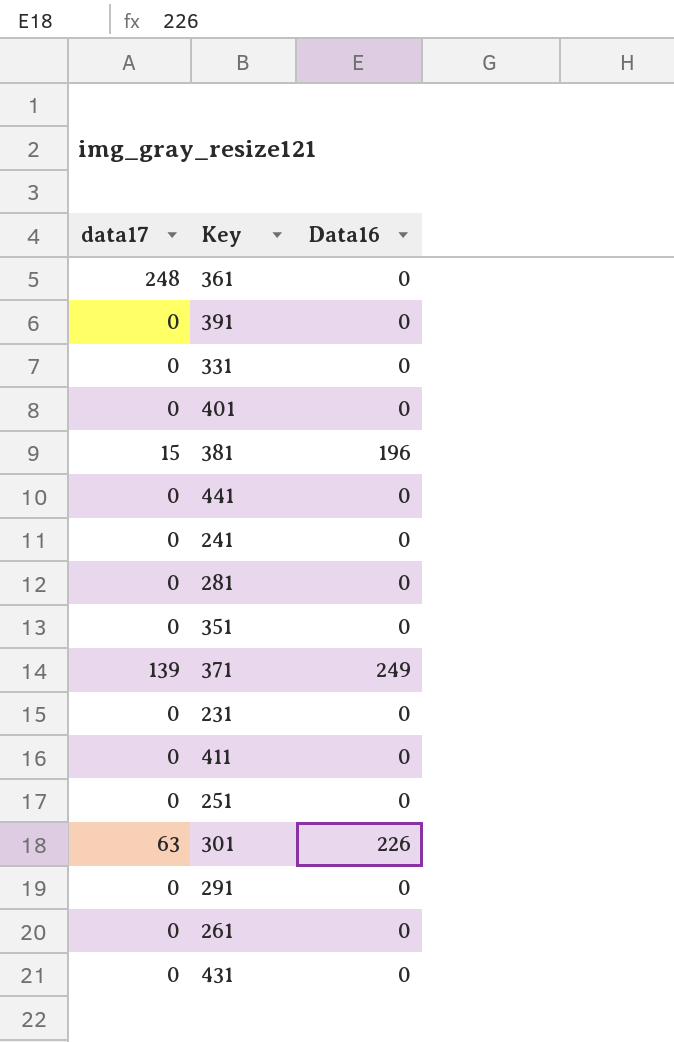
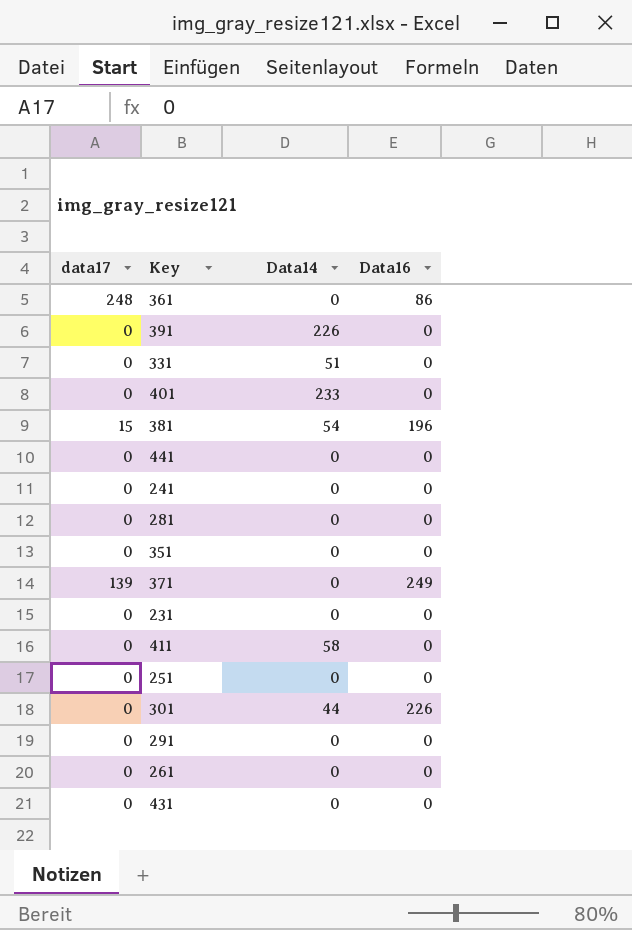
column Data14 | position: none -> 3
361 | Data16: 0 -> 86
301 | data17: 63 -> 0

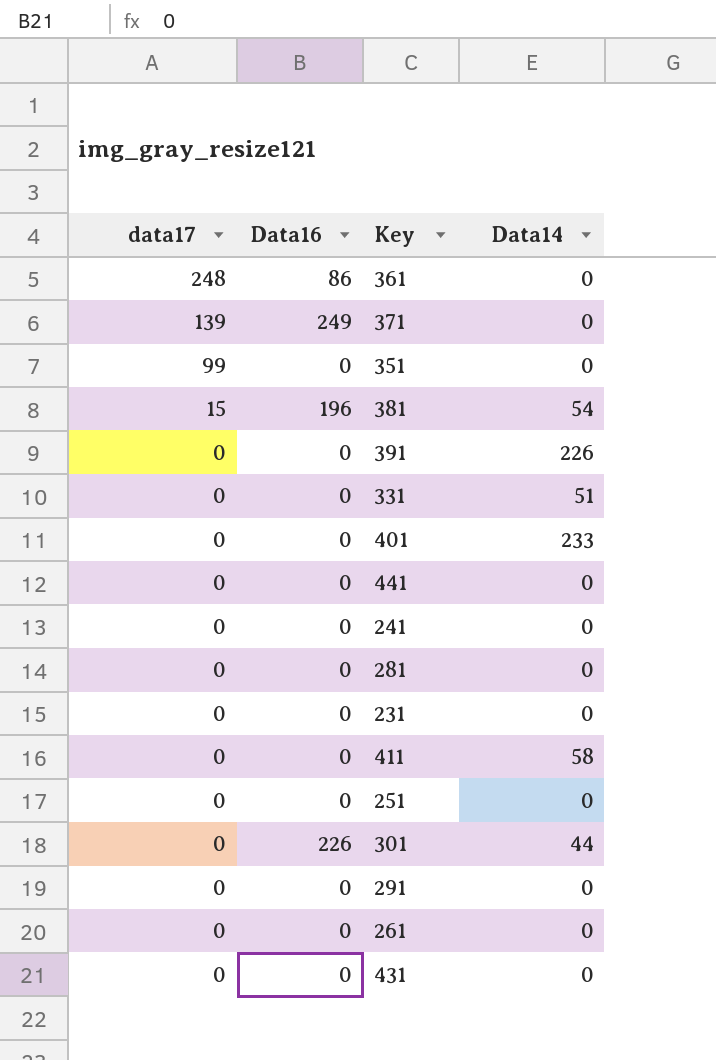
row order: none -> data17 descending
column Data16 | position: 4 -> 2
351 | data17: 0 -> 99

